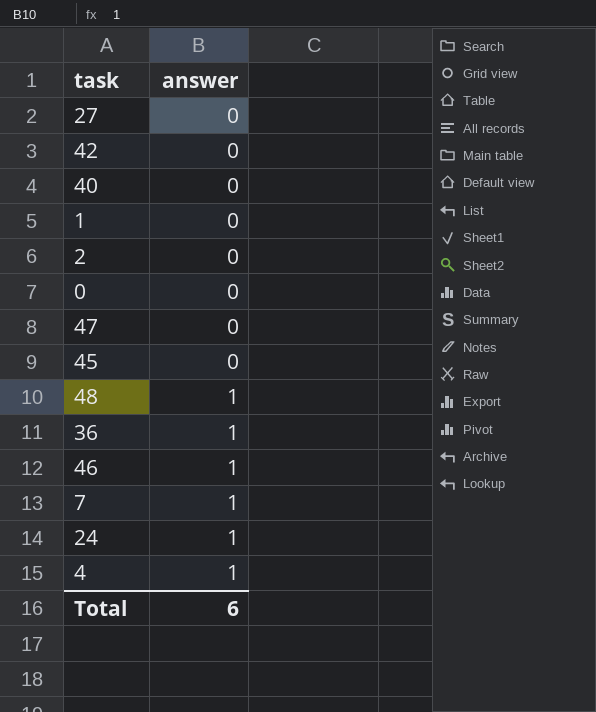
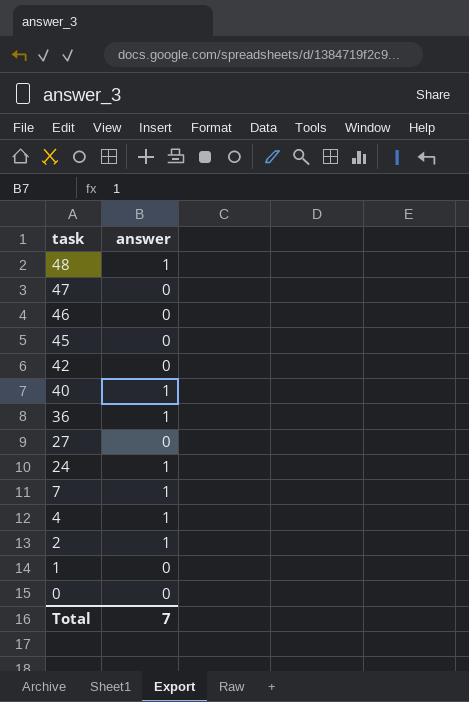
row order: answer ascending -> task descending
46 | answer: 1 -> 0
40 | answer: 0 -> 1
2 | answer: 0 -> 1
Total | answer: 6 -> 7

